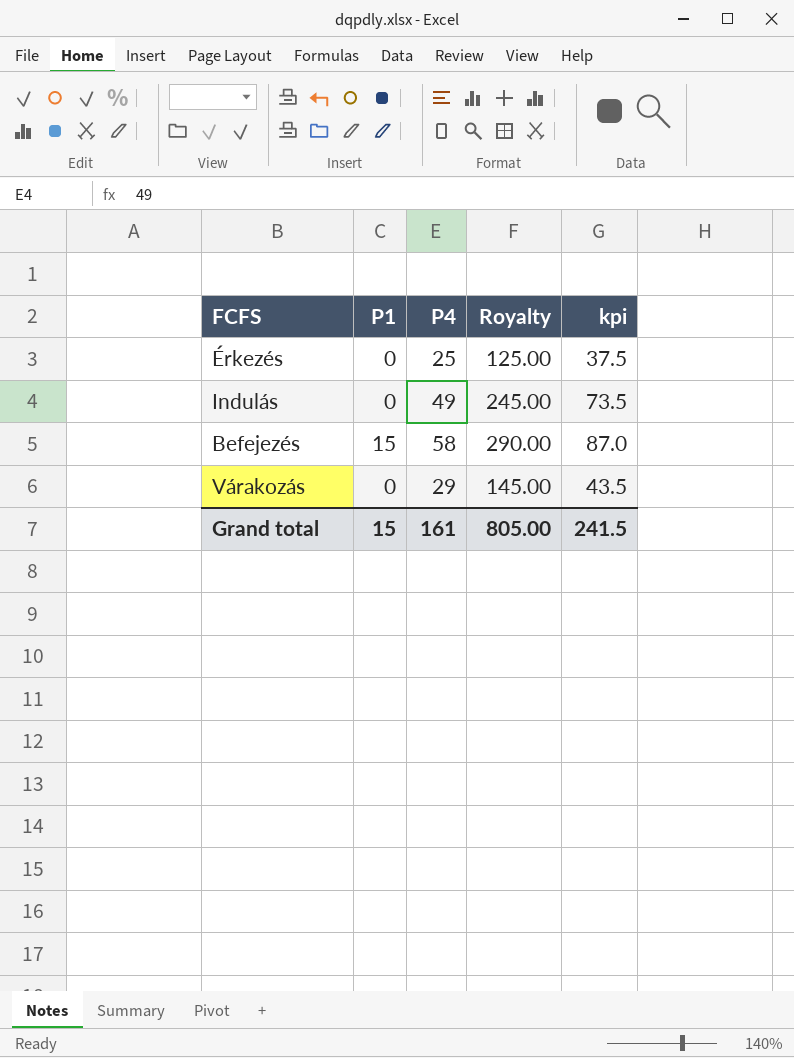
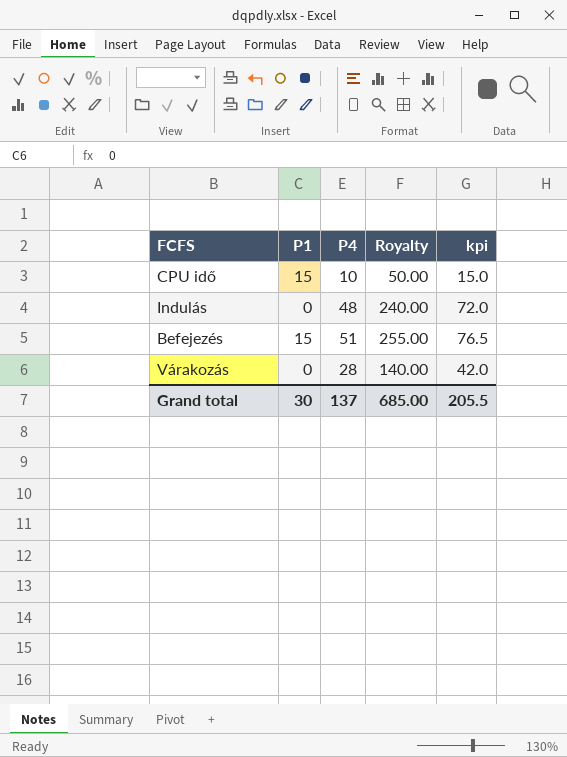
row Érkezés: 0 | 25 | 125.00 | 37.5 -> none
row CPU idő: none -> 15 | 10 | 50.00 | 15.0
Indulás | P4: 49 -> 48
Indulás | Royalty: 245.00 -> 240.00
Indulás | kpi: 73.5 -> 72.0
Befejezés | P4: 58 -> 51
Befejezés | Royalty: 290.00 -> 255.00
Befejezés | kpi: 87.0 -> 76.5
Várakozás | P4: 29 -> 28
Várakozás | Royalty: 145.00 -> 140.00
Várakozás | kpi: 43.5 -> 42.0
Grand total | P1: 15 -> 30
Grand total | P4: 161 -> 137
Grand total | Royalty: 805.00 -> 685.00
Grand total | kpi: 241.5 -> 205.5

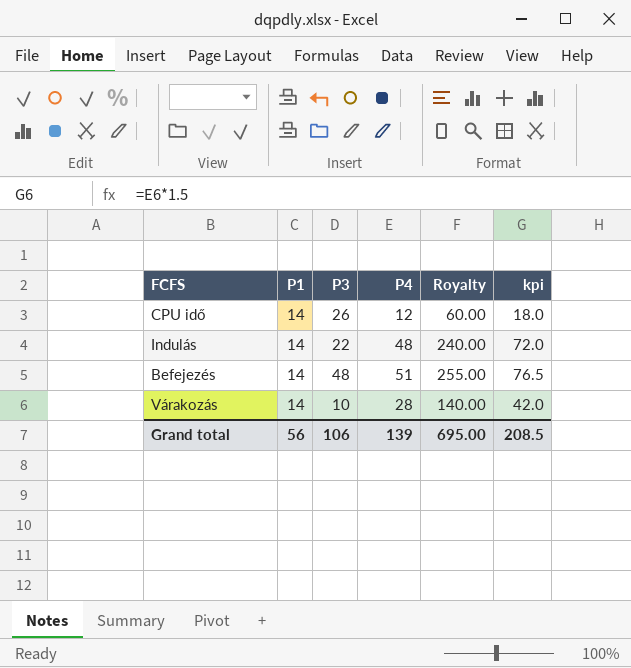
column P3 | position: none -> 3
CPU idő | P1: 15 -> 14
CPU idő | P4: 10 -> 12
CPU idő | Royalty: 50.00 -> 60.00
CPU idő | kpi: 15.0 -> 18.0
Indulás | P1: 0 -> 14
Befejezés | P1: 15 -> 14
Várakozás | P1: 0 -> 14
Grand total | P1: 30 -> 56
Grand total | P4: 137 -> 139
Grand total | Royalty: 685.00 -> 695.00
Grand total | kpi: 205.5 -> 208.5

